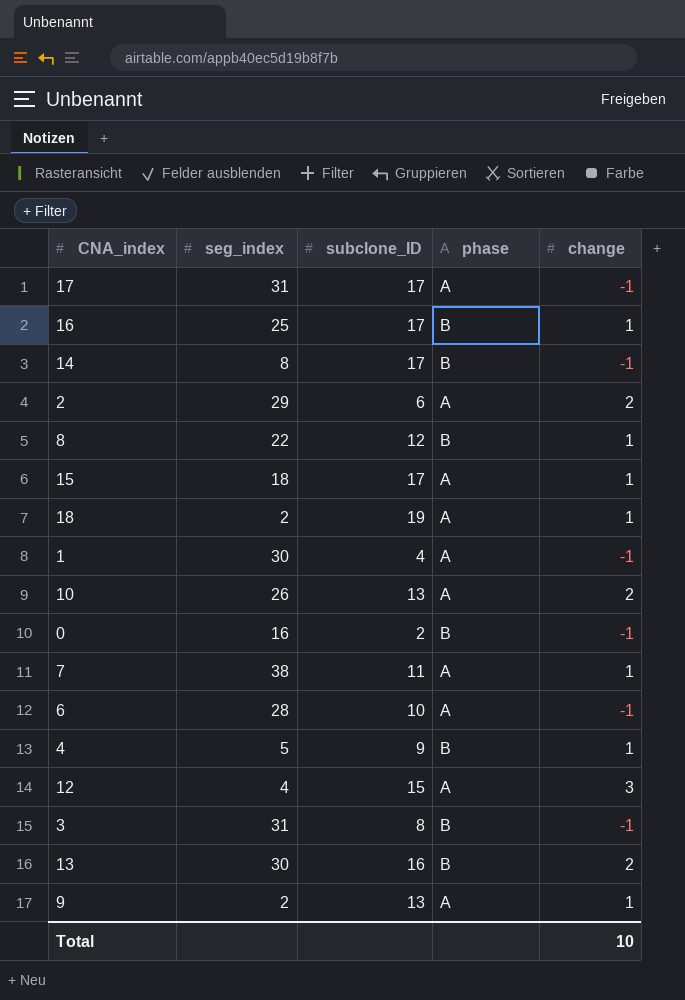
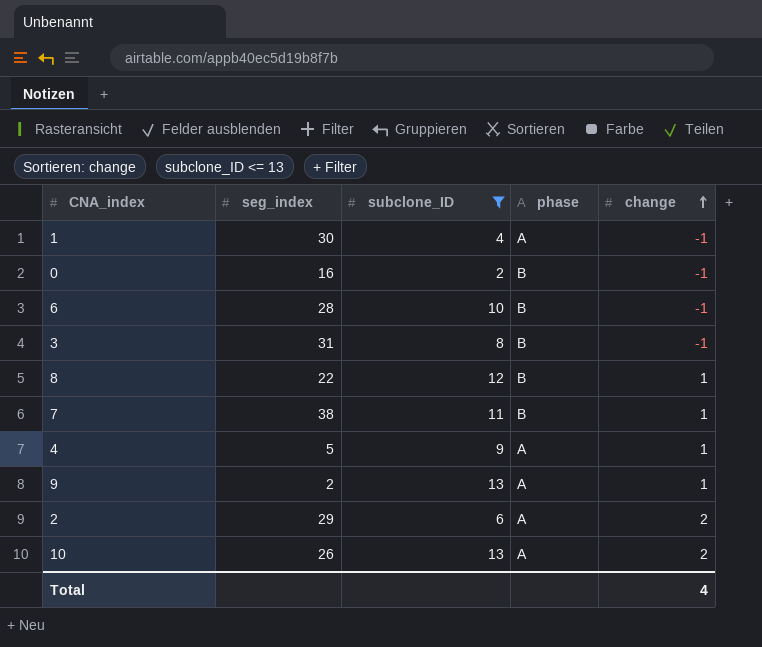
filter: none -> subclone_ID <= 13
row order: none -> change ascending
6 | phase: A -> B
7 | phase: A -> B
4 | phase: B -> A
Total | change: 10 -> 4

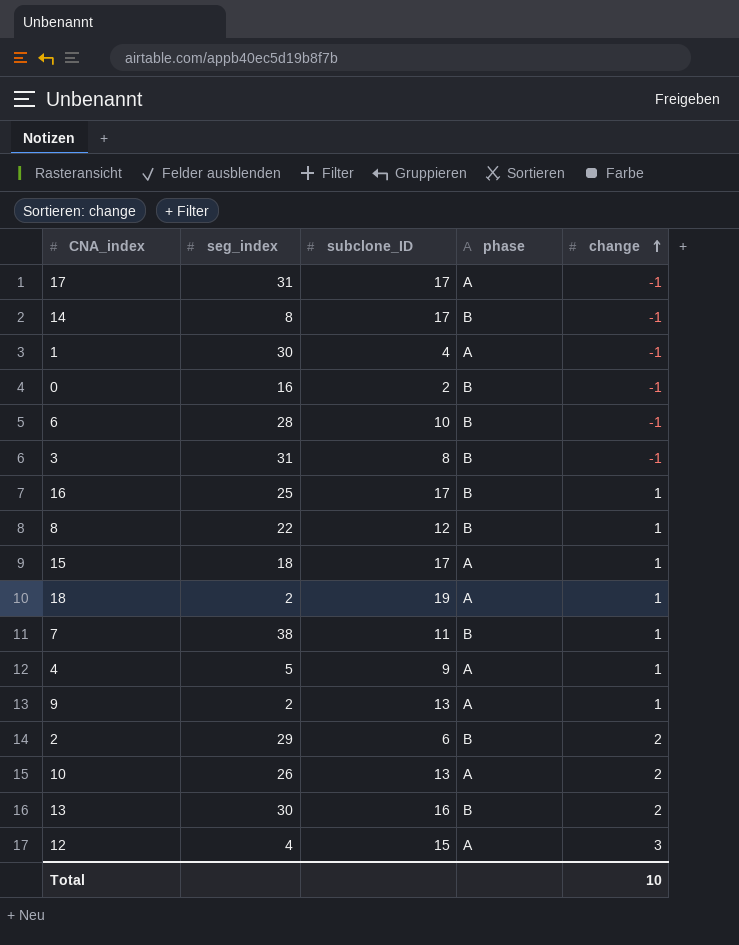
filter: subclone_ID <= 13 -> none
2 | phase: A -> B
Total | change: 4 -> 10

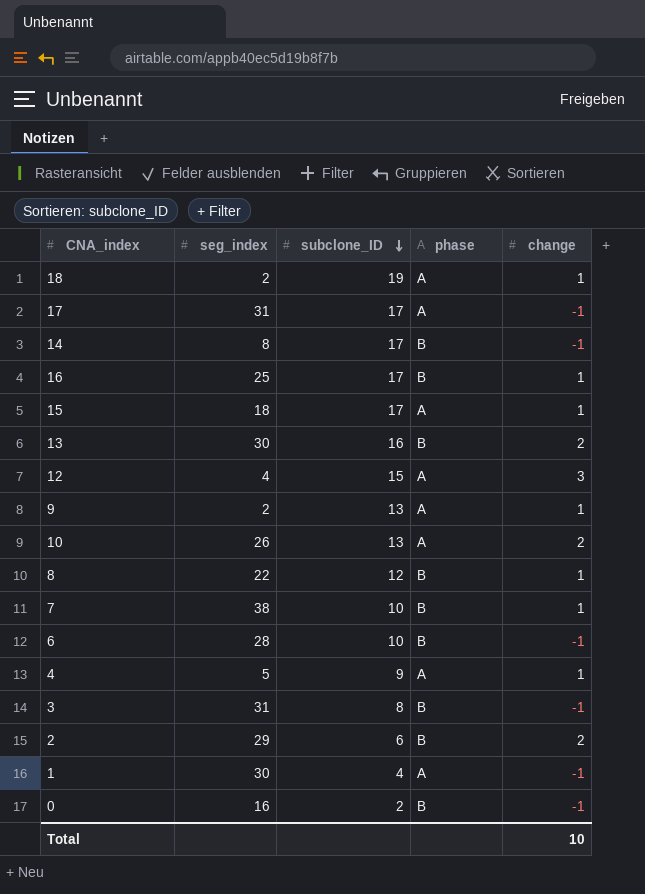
row order: change ascending -> subclone_ID descending
7 | subclone_ID: 11 -> 10

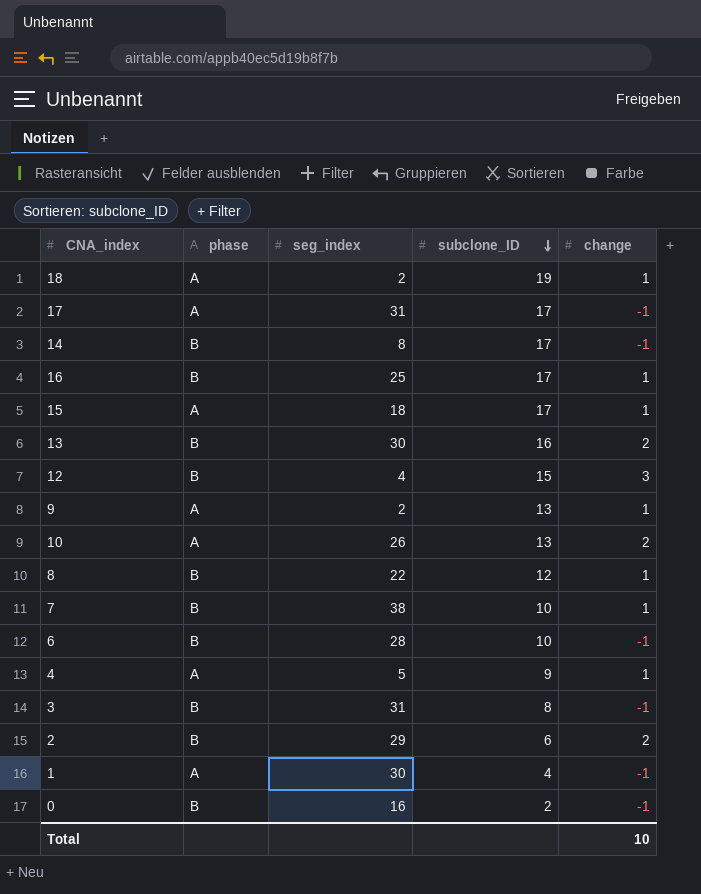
column phase | position: 4 -> 2
12 | phase: A -> B

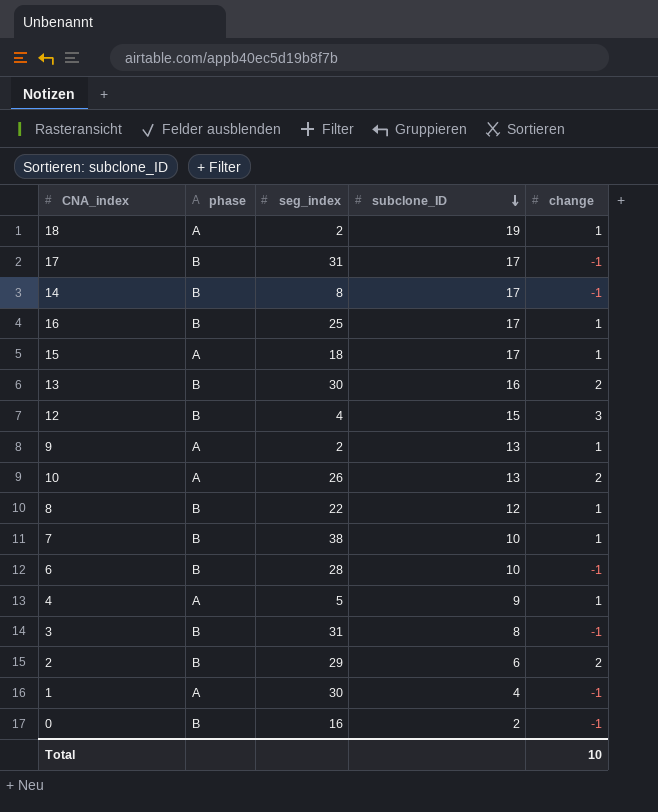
17 | phase: A -> B

